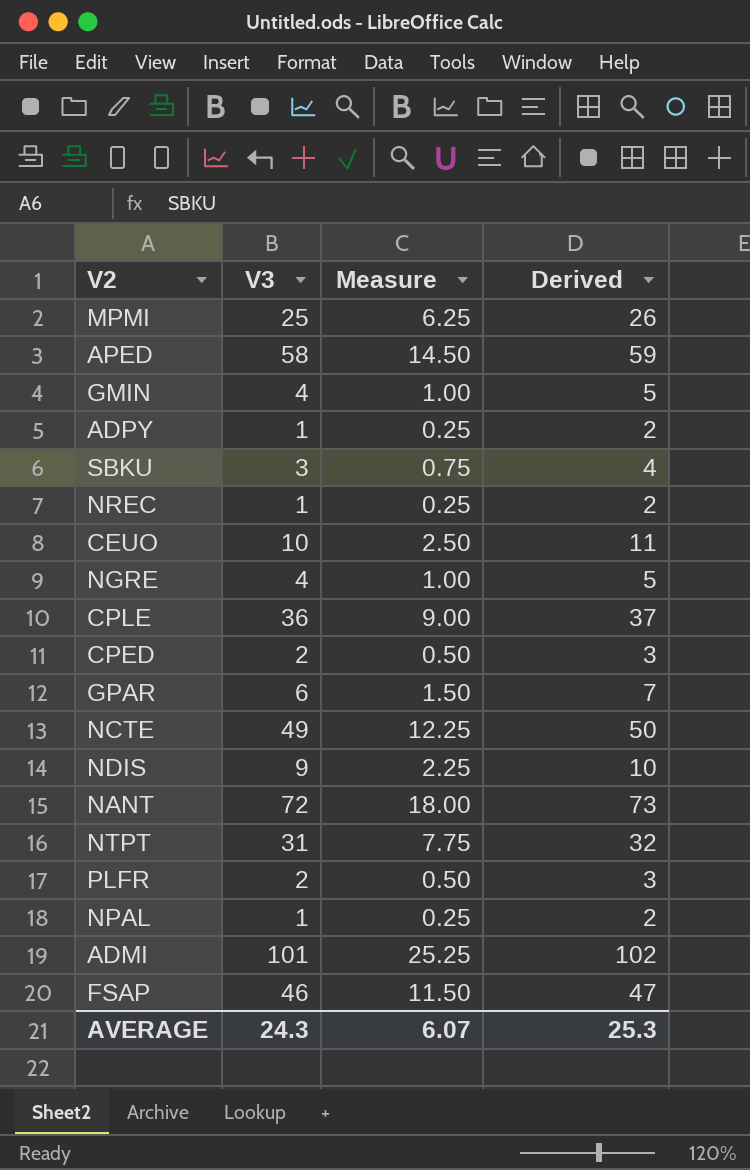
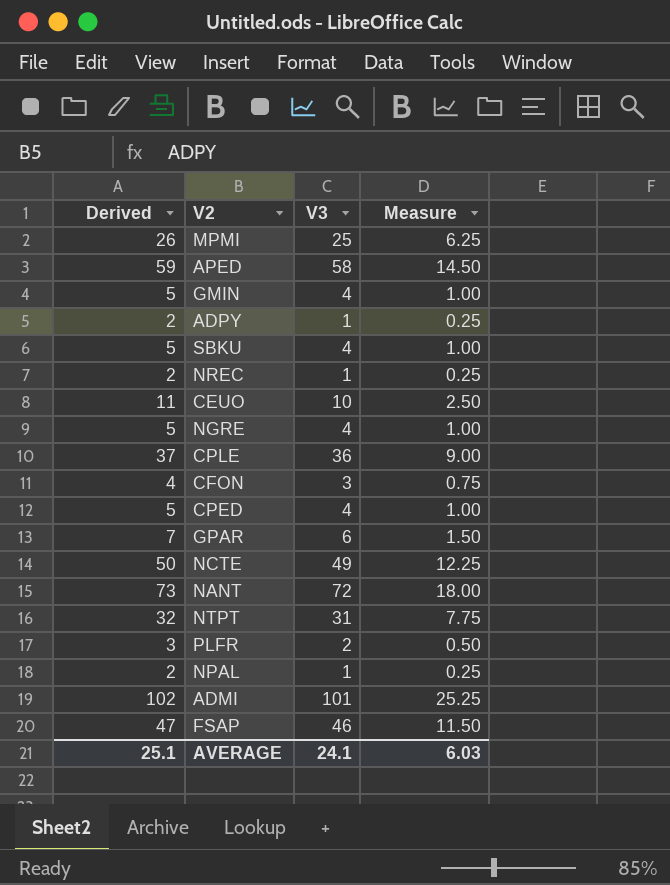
column Derived | position: 4 -> 1
row NDIS: 9 | 2.25 | 10 -> none
SBKU | Derived: 4 -> 5
SBKU | V3: 3 -> 4
SBKU | Measure: 0.75 -> 1.00
row CFON: none -> 4 | 3 | 0.75
CPED | Derived: 3 -> 5
CPED | V3: 2 -> 4
CPED | Measure: 0.50 -> 1.00
AVERAGE | Derived: 25.3 -> 25.1
AVERAGE | V3: 24.3 -> 24.1
AVERAGE | Measure: 6.07 -> 6.03

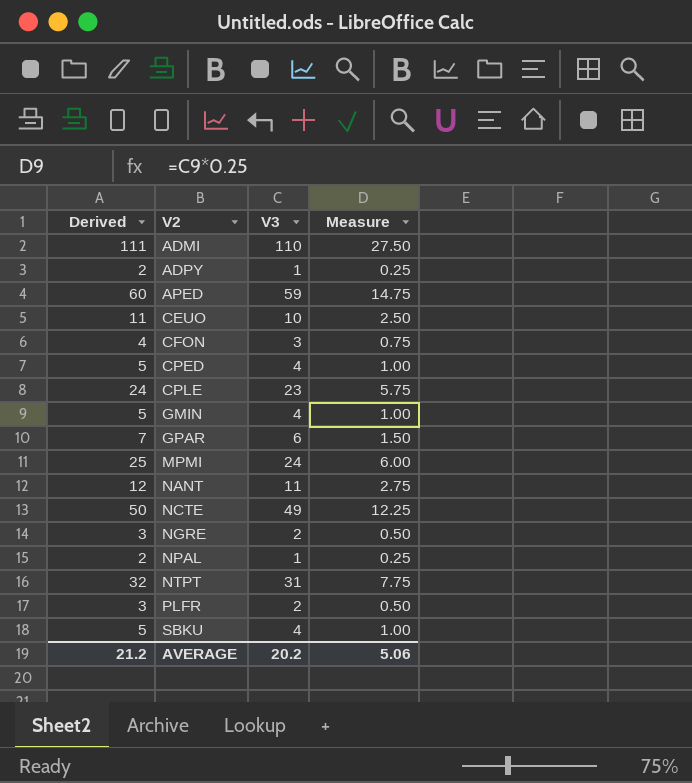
row order: none -> V2 ascending
row NREC: 2 | 1 | 0.25 -> none
row FSAP: 47 | 46 | 11.50 -> none
ADMI | Derived: 102 -> 111
ADMI | V3: 101 -> 110
ADMI | Measure: 25.25 -> 27.50
APED | Derived: 59 -> 60
APED | V3: 58 -> 59
APED | Measure: 14.50 -> 14.75
CPLE | Derived: 37 -> 24
CPLE | V3: 36 -> 23
CPLE | Measure: 9.00 -> 5.75
MPMI | Derived: 26 -> 25
MPMI | V3: 25 -> 24
MPMI | Measure: 6.25 -> 6.00
NANT | Derived: 73 -> 12
NANT | V3: 72 -> 11
NANT | Measure: 18.00 -> 2.75
NGRE | Derived: 5 -> 3
NGRE | V3: 4 -> 2
NGRE | Measure: 1.00 -> 0.50
AVERAGE | Derived: 25.1 -> 21.2
AVERAGE | V3: 24.1 -> 20.2
AVERAGE | Measure: 6.03 -> 5.06

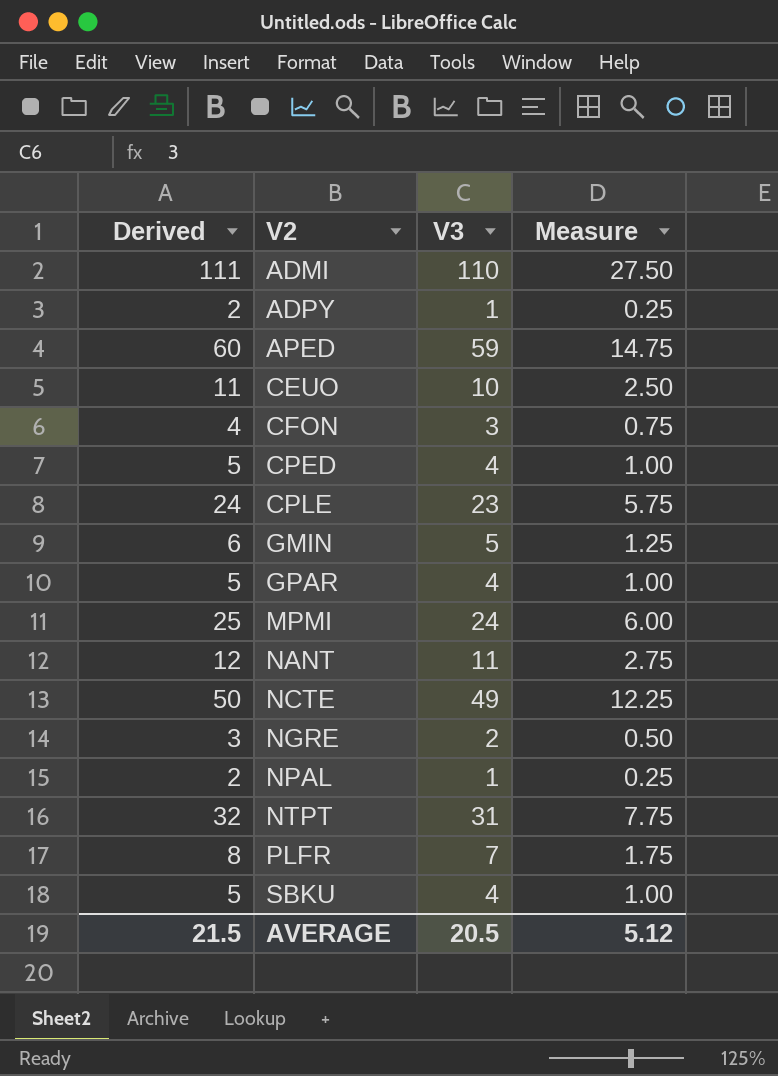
GMIN | Derived: 5 -> 6
GMIN | V3: 4 -> 5
GMIN | Measure: 1.00 -> 1.25
GPAR | Derived: 7 -> 5
GPAR | V3: 6 -> 4
GPAR | Measure: 1.50 -> 1.00
PLFR | Derived: 3 -> 8
PLFR | V3: 2 -> 7
PLFR | Measure: 0.50 -> 1.75
AVERAGE | Derived: 21.2 -> 21.5
AVERAGE | V3: 20.2 -> 20.5
AVERAGE | Measure: 5.06 -> 5.12

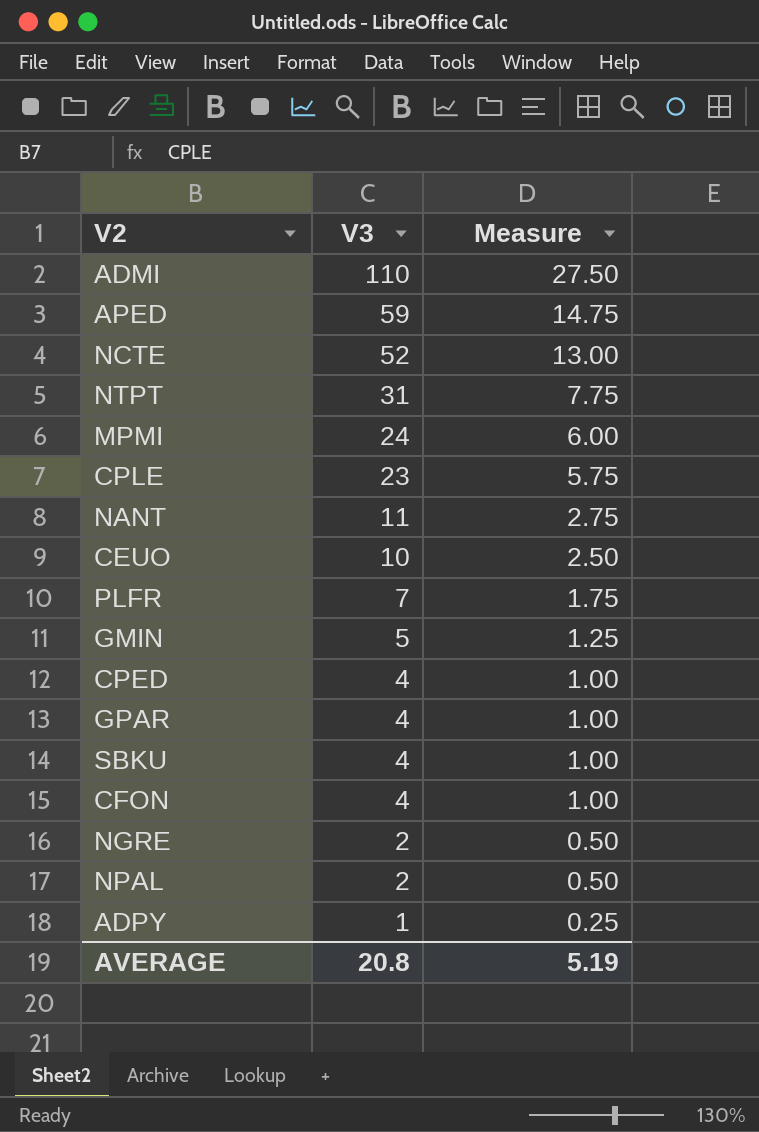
row order: V2 ascending -> V3 descending
column Derived | formula: [V3] + 1 -> none
NCTE | V3: 49 -> 52
NCTE | Measure: 12.25 -> 13.00
CFON | V3: 3 -> 4
CFON | Measure: 0.75 -> 1.00
NPAL | V3: 1 -> 2
NPAL | Measure: 0.25 -> 0.50
AVERAGE | V3: 20.5 -> 20.8
AVERAGE | Measure: 5.12 -> 5.19

